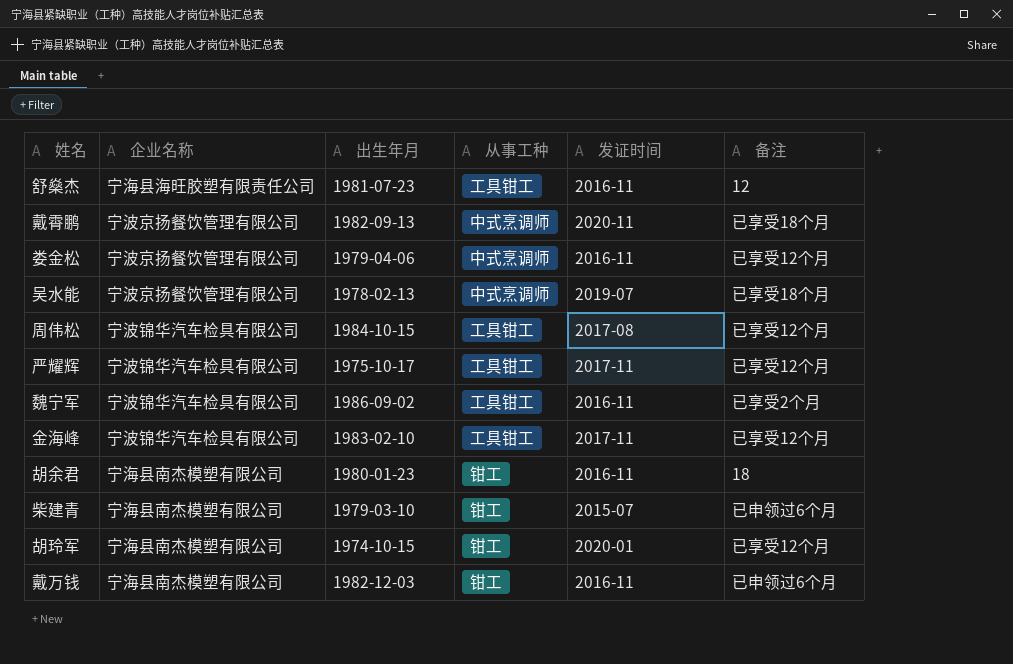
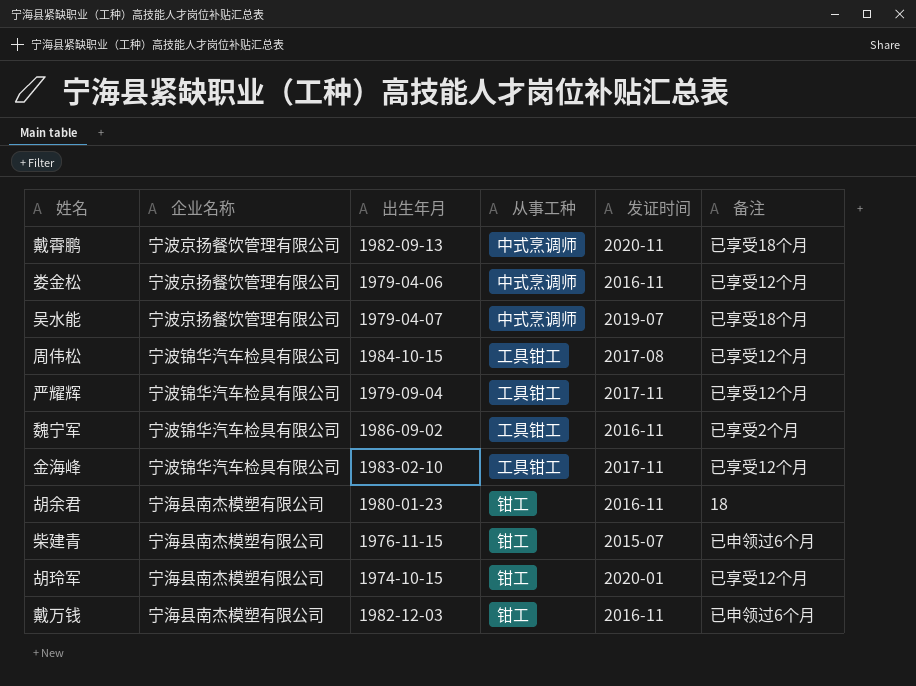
row 舒燊杰: 宁海县海旺胶塑有限责任公司 | 1981-07-23 | 工具钳工 | 2016-11 | 12 -> none
吴水能 | 出生年月: 1978-02-13 -> 1979-04-07
严耀辉 | 出生年月: 1975-10-17 -> 1979-09-04
柴建青 | 出生年月: 1979-03-10 -> 1976-11-15

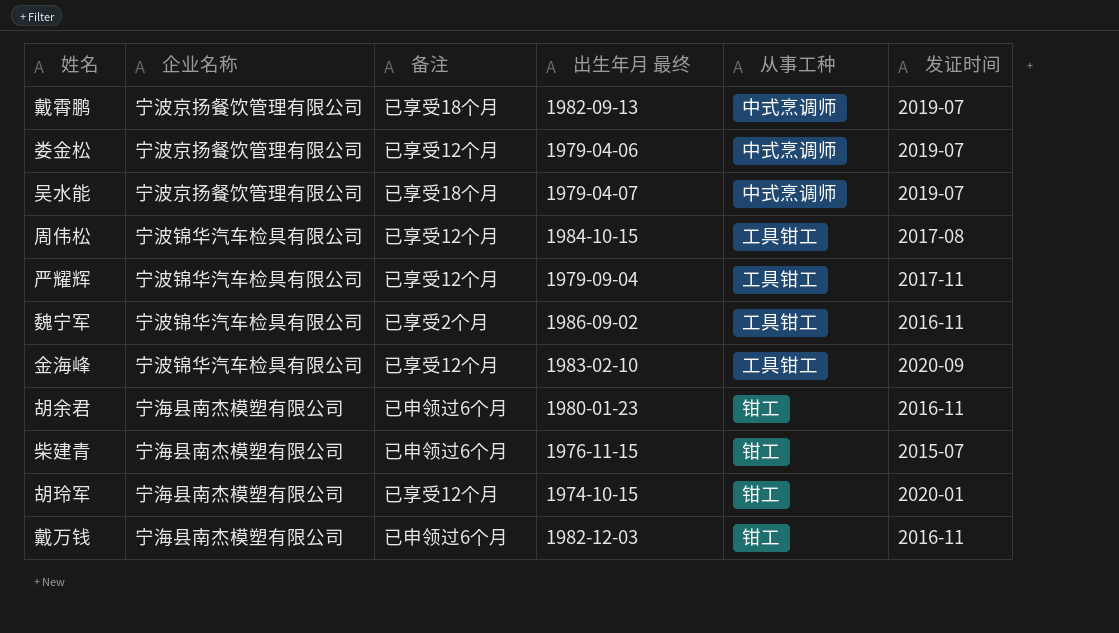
column 备注 | position: 6 -> 3
column name: 出生年月 -> 出生年月 最终
戴霄鹏 | 发证时间: 2020-11 -> 2019-07
娄金松 | 发证时间: 2016-11 -> 2019-07
金海峰 | 发证时间: 2017-11 -> 2020-09
胡余君 | 备注: 18 -> 已申领过6个月

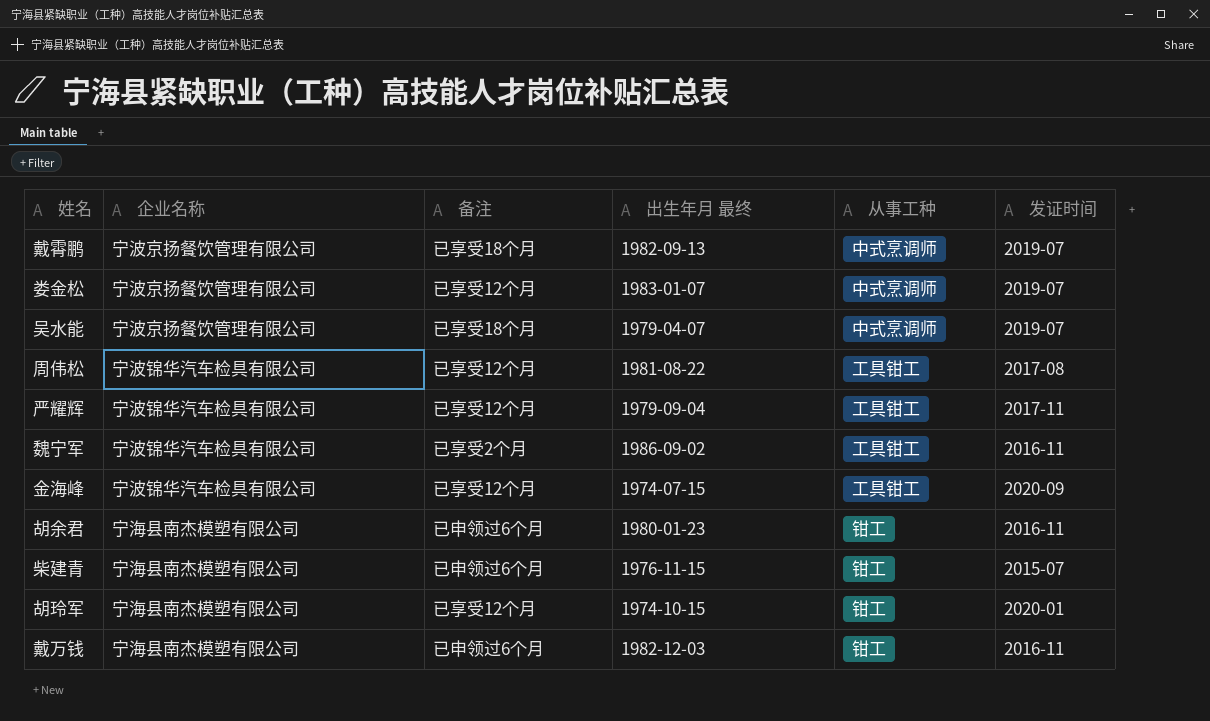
娄金松 | 出生年月 最终: 1979-04-06 -> 1983-01-07
周伟松 | 出生年月 最终: 1984-10-15 -> 1981-08-22
金海峰 | 出生年月 最终: 1983-02-10 -> 1974-07-15

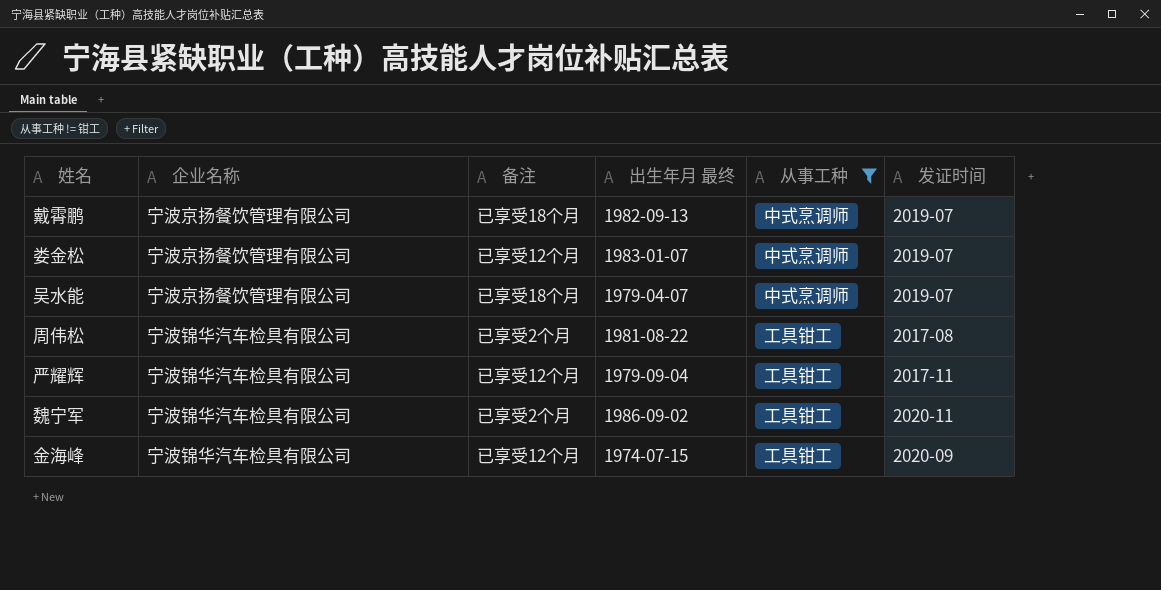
filter: none -> 从事工种 != 钳工
周伟松 | 备注: 已享受12个月 -> 已享受2个月
魏宁军 | 发证时间: 2016-11 -> 2020-11

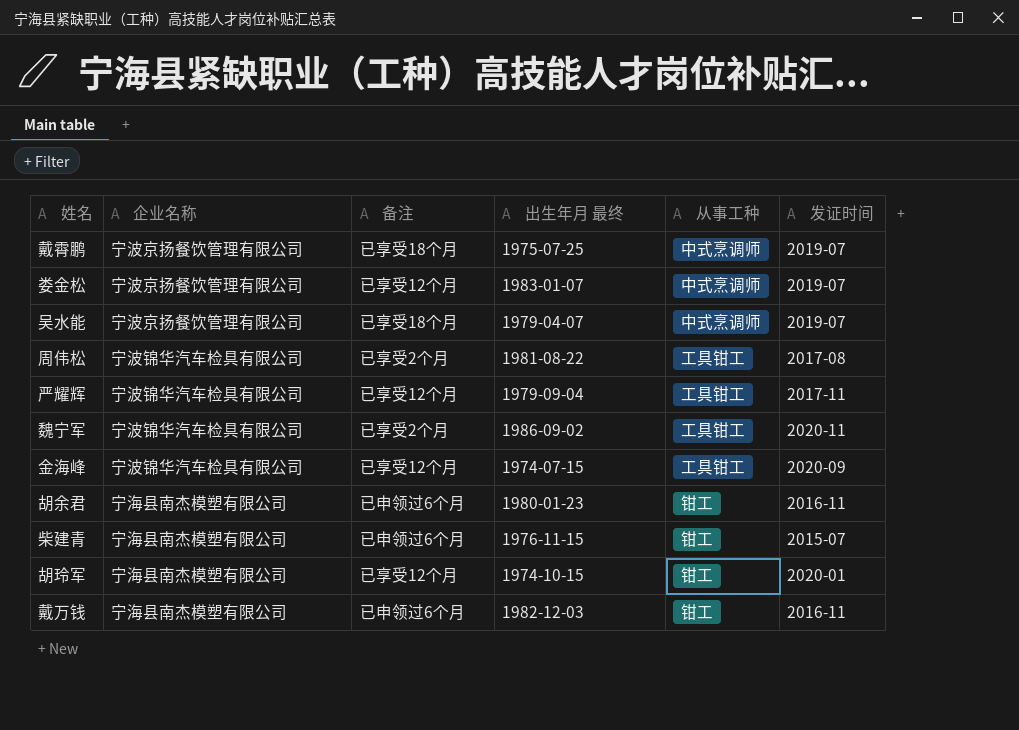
filter: 从事工种 != 钳工 -> none
戴霄鹏 | 出生年月 最终: 1982-09-13 -> 1975-07-25

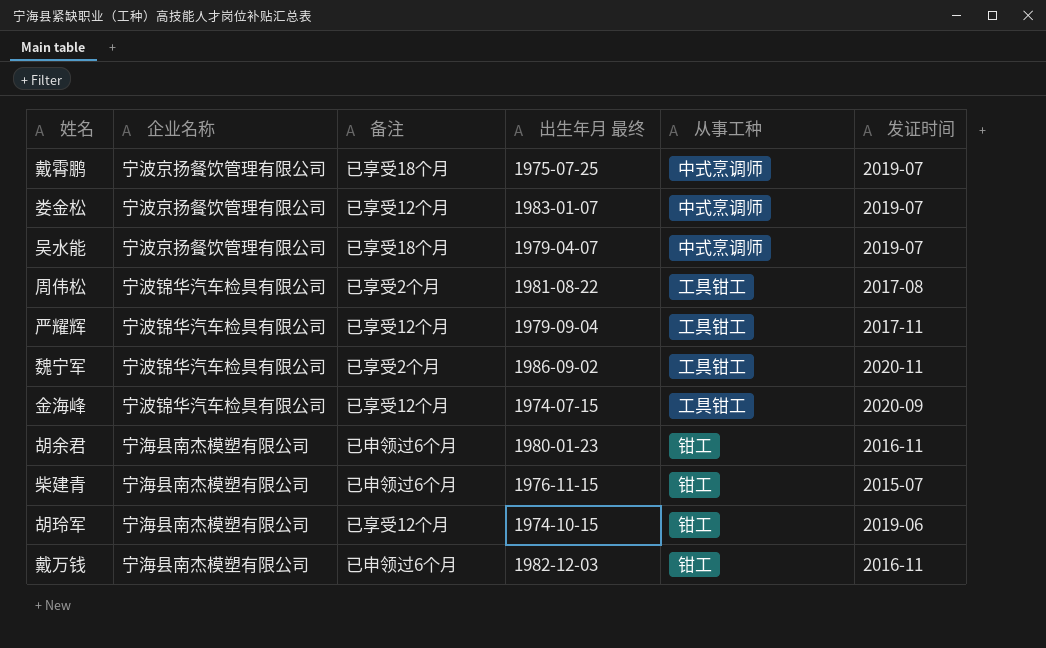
胡玲军 | 发证时间: 2020-01 -> 2019-06

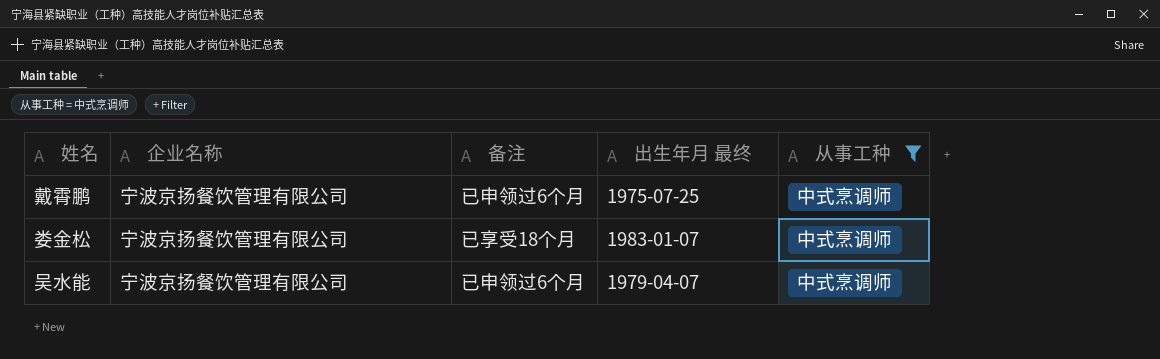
filter: none -> 从事工种 = 中式烹调师
column 发证时间 | position: 6 -> none
戴霄鹏 | 备注: 已享受18个月 -> 已申领过6个月
娄金松 | 备注: 已享受12个月 -> 已享受18个月
吴水能 | 备注: 已享受18个月 -> 已申领过6个月

